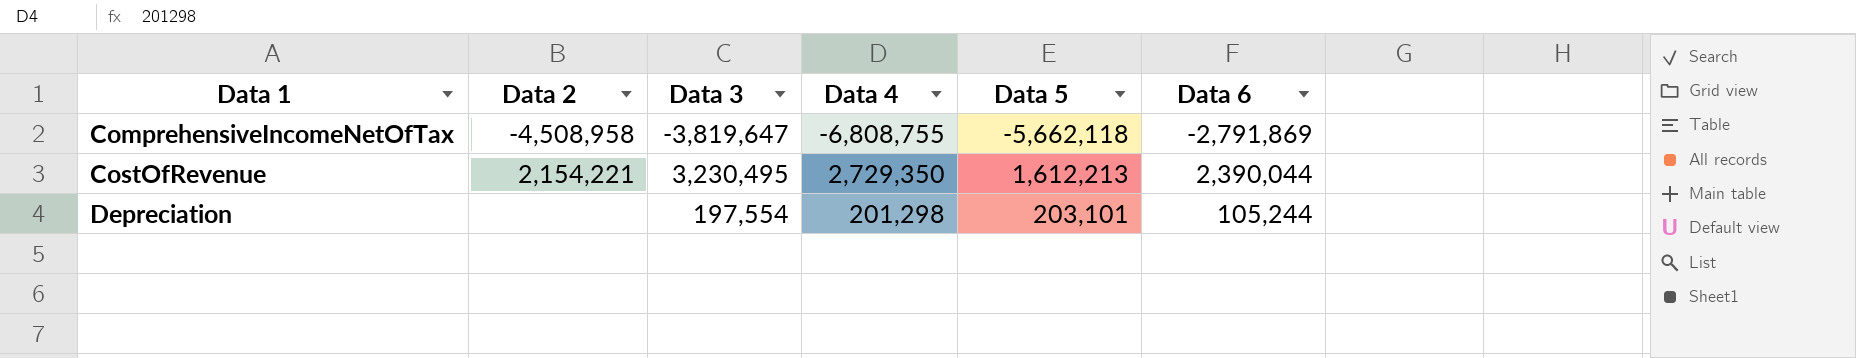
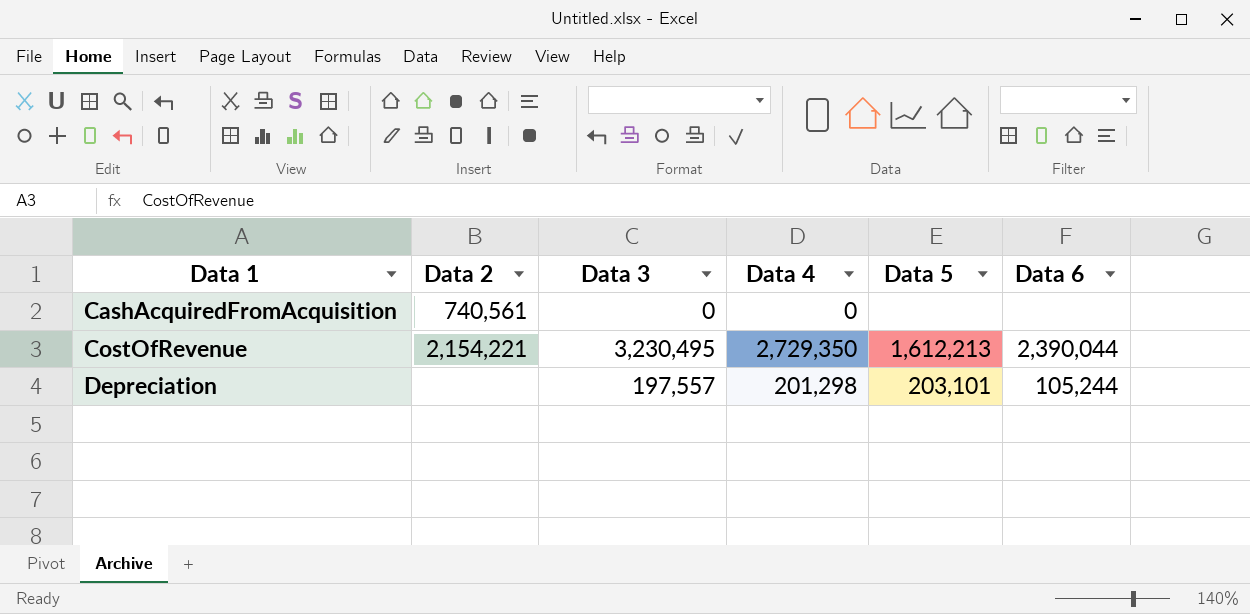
row ComprehensiveIncomeNetOfTax: -4,508,958 | -3,819,647 | -6,808,755 | -5,662,118 | -2,791,869 -> none
row CashAcquiredFromAcquisition: none -> 740,561 | 0 | 0 | none | none
Depreciation | Data 3: 197,554 -> 197,557

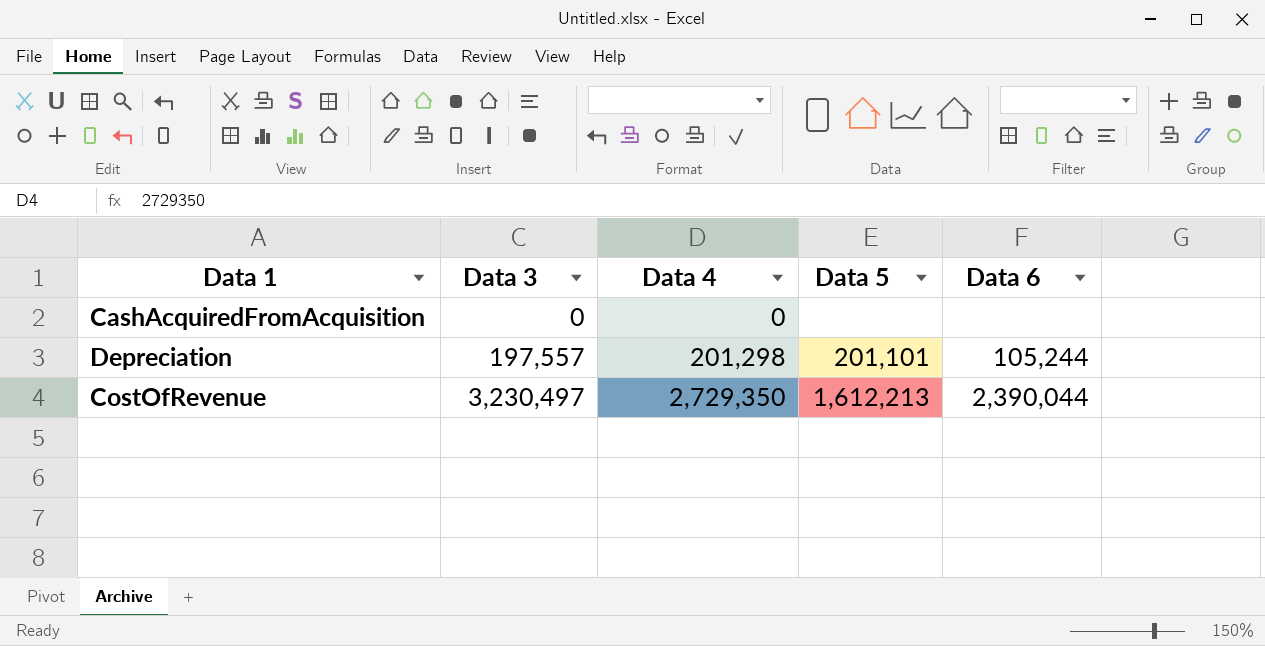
row order: Data 1 ascending -> Data 3 ascending
column Data 2 | position: 2 -> none
Depreciation | Data 5: 203,101 -> 201,101
CostOfRevenue | Data 3: 3,230,495 -> 3,230,497

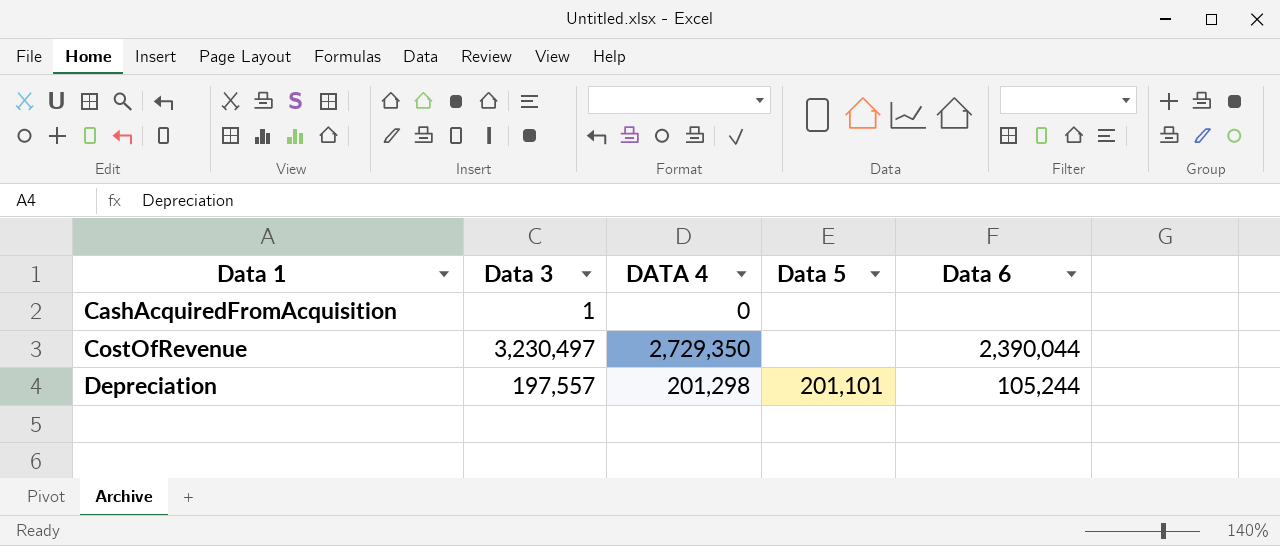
row order: Data 3 ascending -> Data 1 ascending
column name: Data 4 -> DATA 4
CashAcquiredFromAcquisition | Data 3: 0 -> 1
CostOfRevenue | Data 5: 1,612,213 -> none

